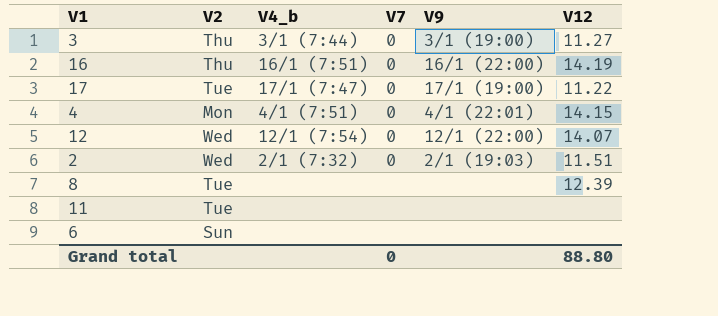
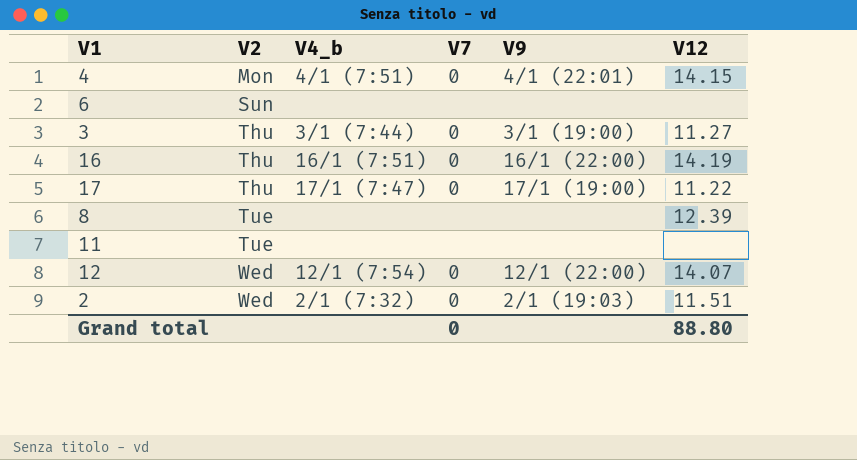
row order: none -> V2 ascending
17 | V2: Tue -> Thu

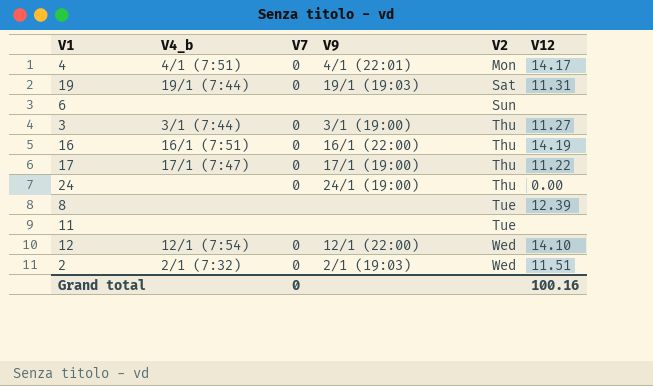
column V2 | position: 2 -> 5
4 | V12: 14.15 -> 14.17
row 19: none -> 19/1 (7:44) | 0 | 19/1 (19:03) | Sat | 11.31
row 24: none -> none | 0 | 24/1 (19:00) | Thu | 0.00
12 | V12: 14.07 -> 14.10
Grand total | V12: 88.80 -> 100.16

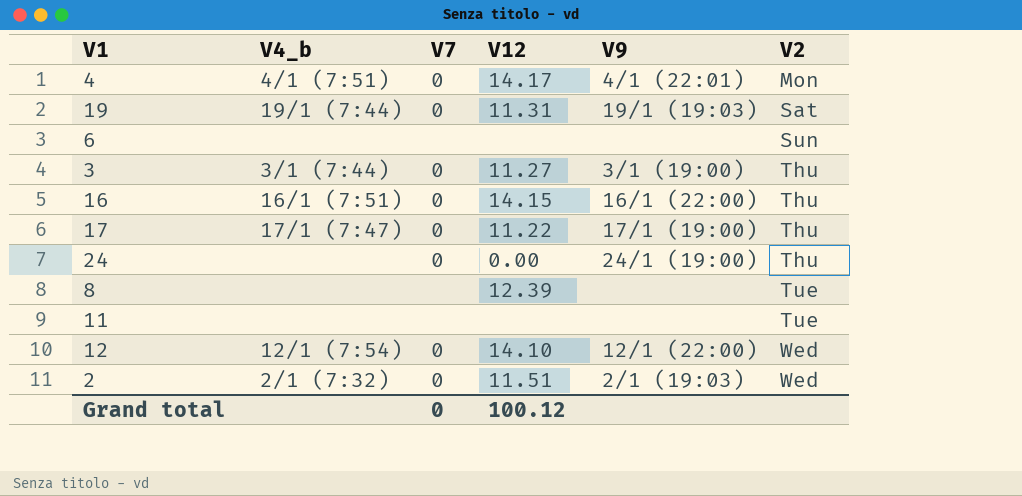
column V12 | position: 6 -> 4
16 | V12: 14.19 -> 14.15
Grand total | V12: 100.16 -> 100.12

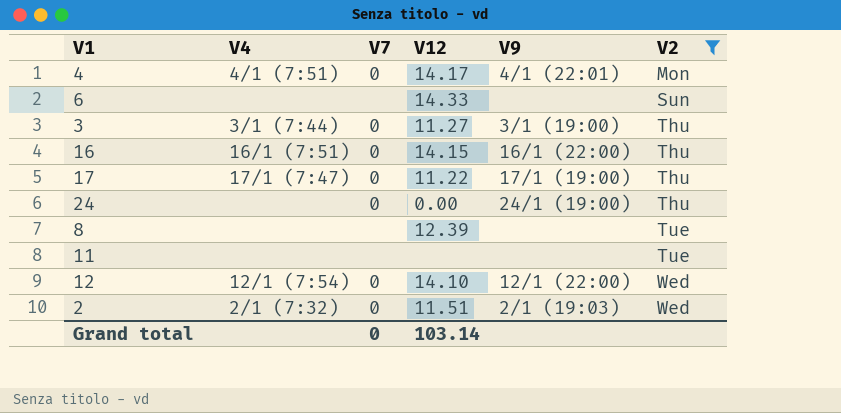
filter: none -> V2 != Sat
column name: V4_b -> V4
6 | V12: none -> 14.33
Grand total | V12: 100.12 -> 103.14

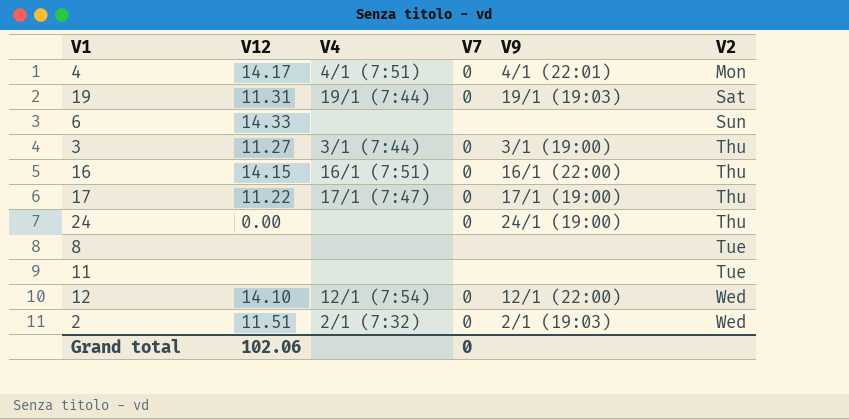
filter: V2 != Sat -> none
column V12 | position: 4 -> 2
8 | V12: 12.39 -> none
Grand total | V12: 103.14 -> 102.06

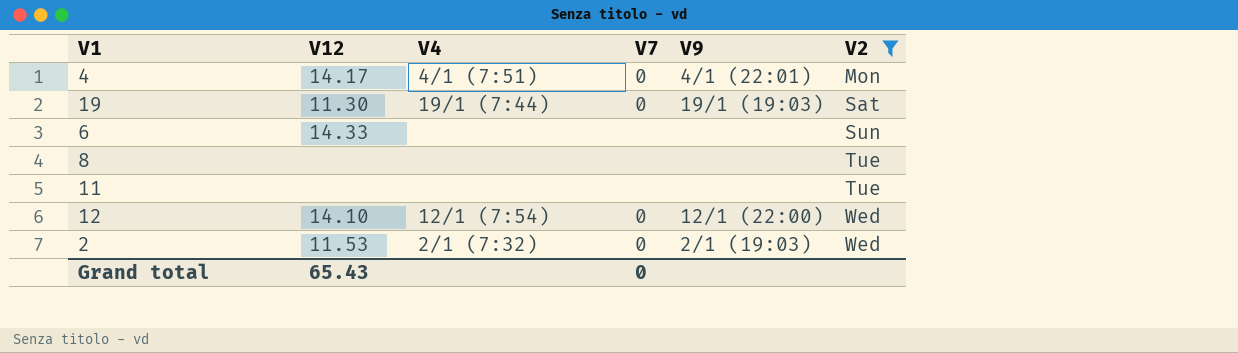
filter: none -> V2 != Thu
19 | V12: 11.31 -> 11.30
2 | V12: 11.51 -> 11.53
Grand total | V12: 102.06 -> 65.43

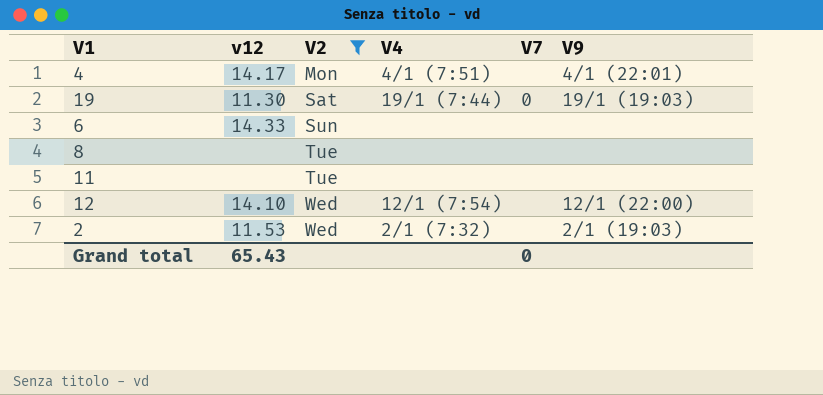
column name: V12 -> v12
column V2 | position: 6 -> 3
4 | V7: 0 -> none
12 | V7: 0 -> none
2 | V7: 0 -> none

